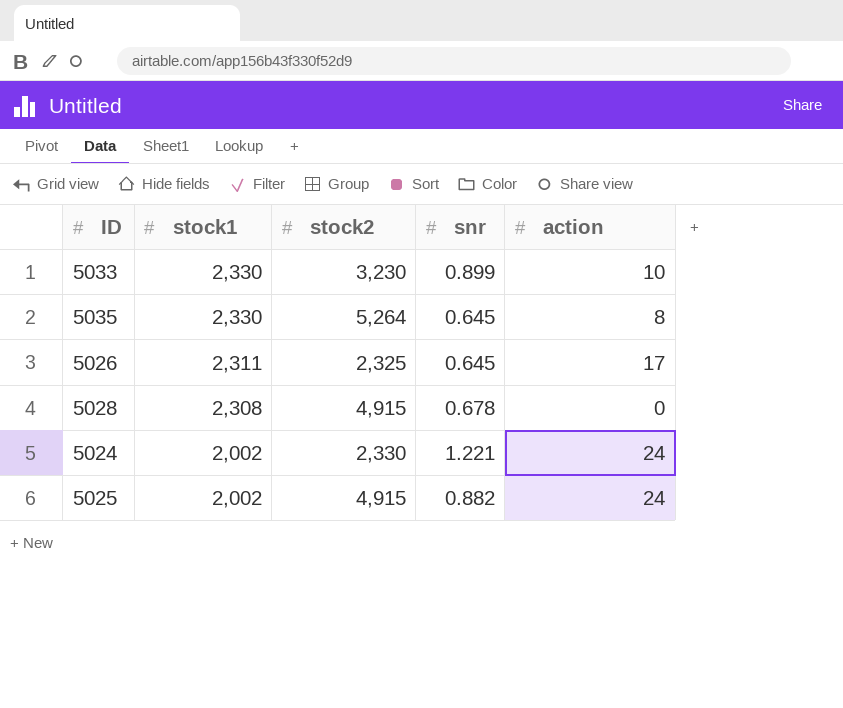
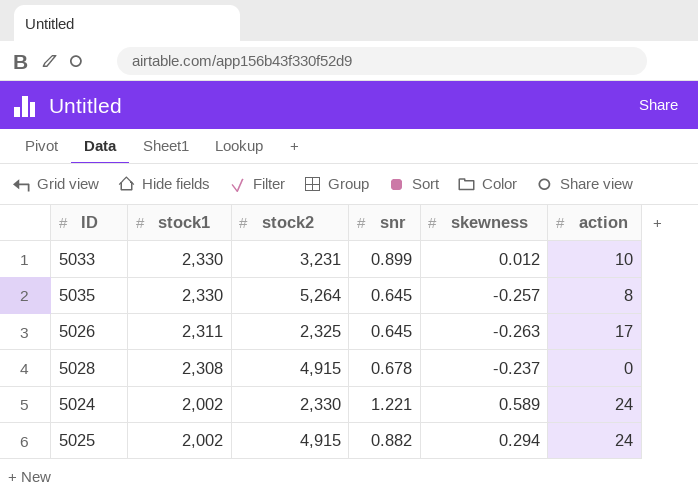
column skewness | position: none -> 5
5033 | stock2: 3,230 -> 3,231

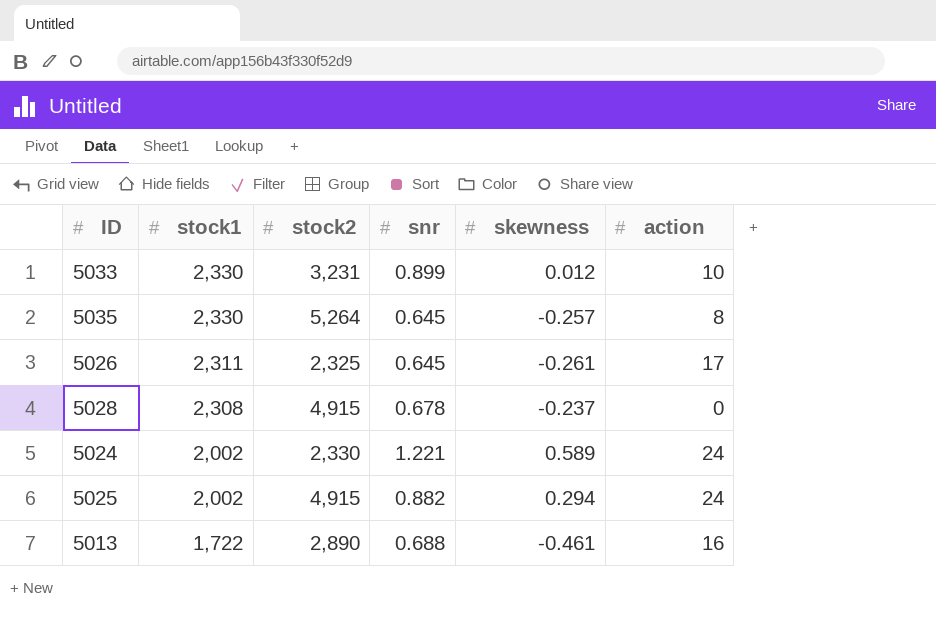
5026 | skewness: -0.263 -> -0.261
row 5013: none -> 1,722 | 2,890 | 0.688 | -0.461 | 16

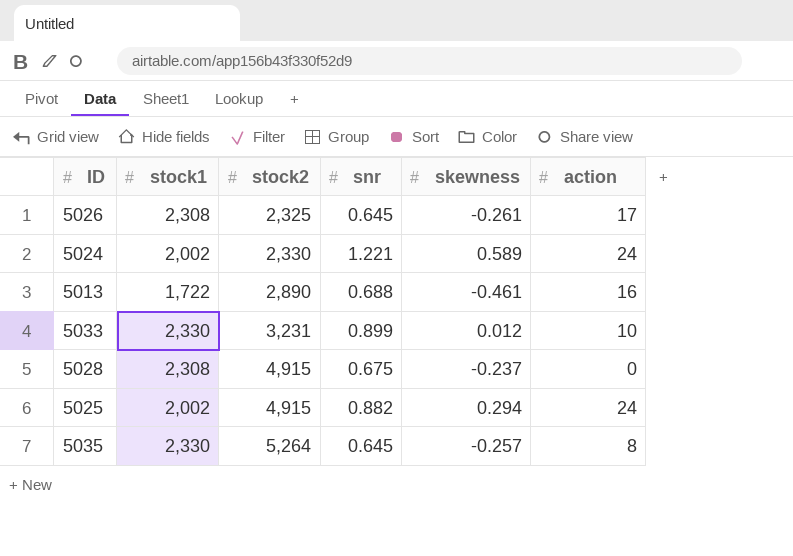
row order: stock1 descending -> stock2 ascending
5026 | stock1: 2,311 -> 2,308
5028 | snr: 0.678 -> 0.675

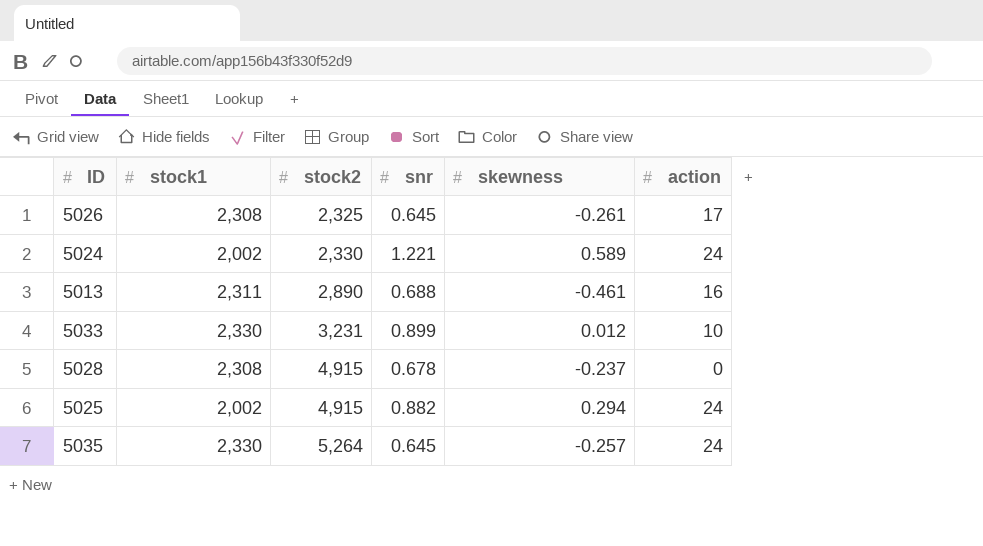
5013 | stock1: 1,722 -> 2,311
5028 | snr: 0.675 -> 0.678
5035 | action: 8 -> 24

